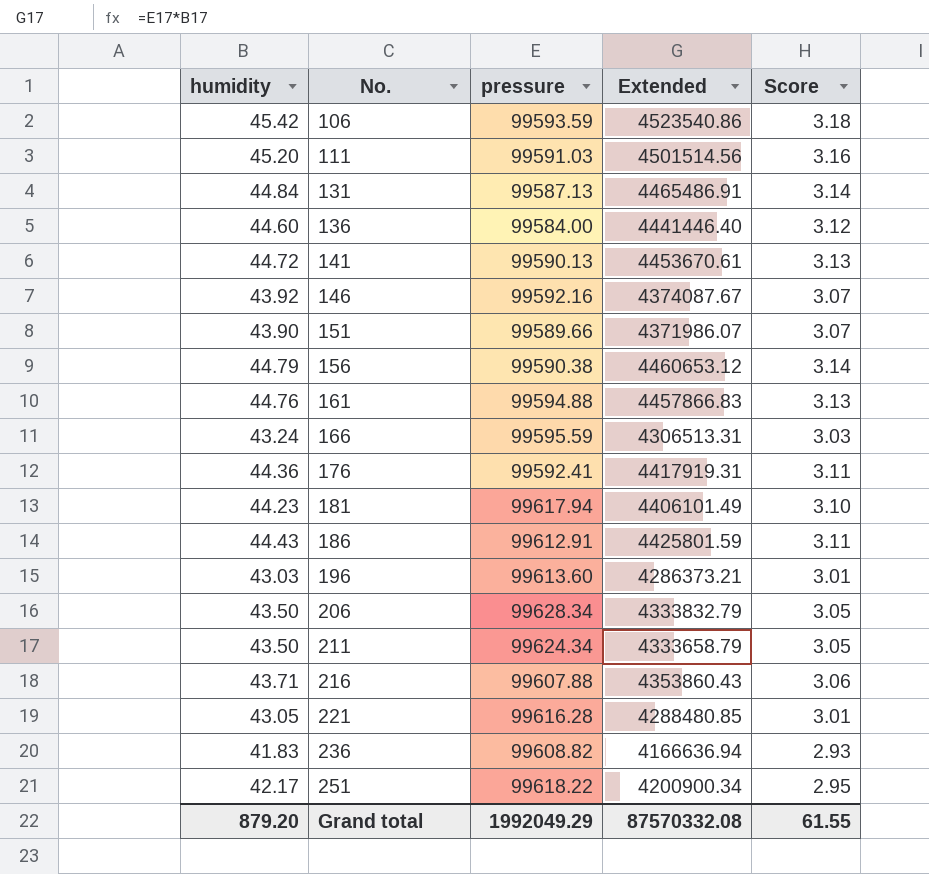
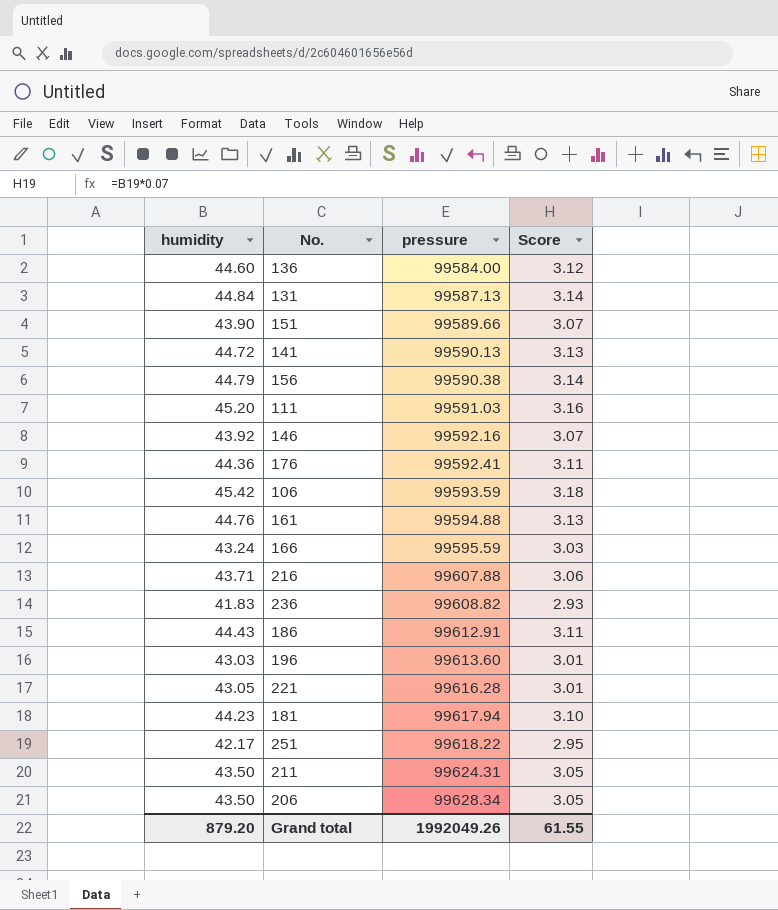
row order: No. ascending -> pressure ascending
column Extended | formula: [humidity] * [pressure] -> none
211 | pressure: 99624.34 -> 99624.31
Grand total | pressure: 1992049.29 -> 1992049.26

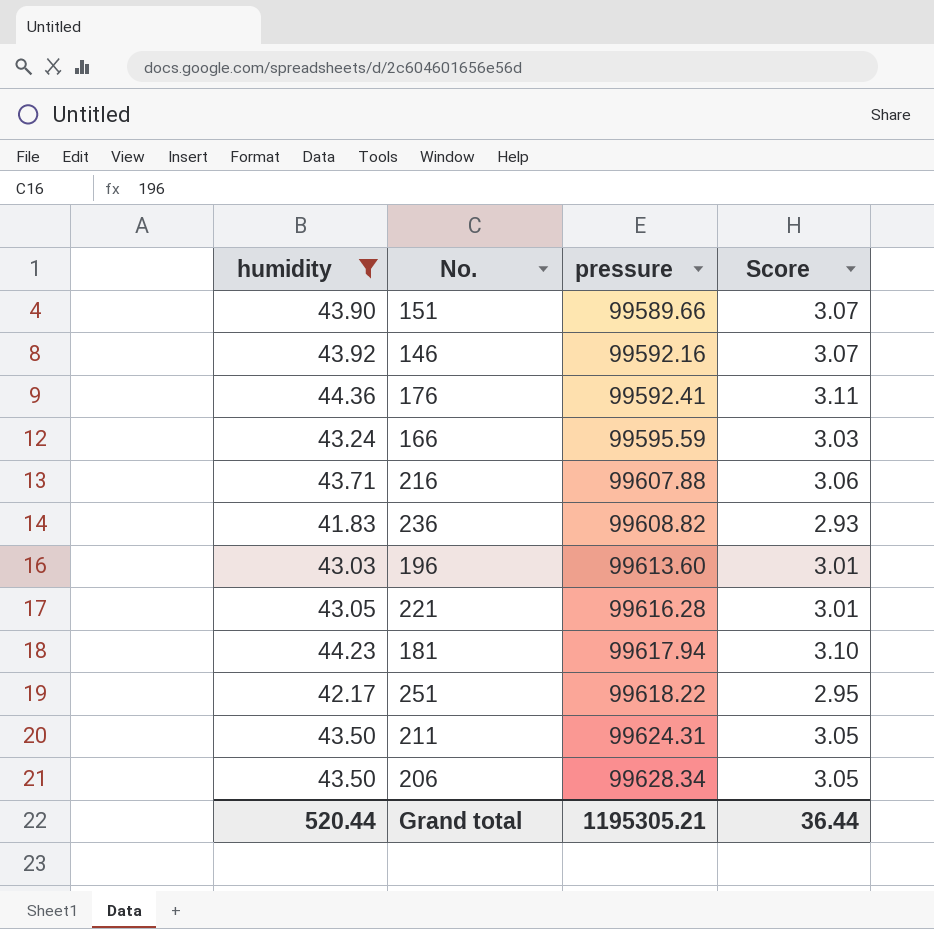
filter: none -> humidity <= 44.36
Grand total | humidity: 879.20 -> 520.44
Grand total | pressure: 1992049.26 -> 1195305.21
Grand total | Score: 61.55 -> 36.44

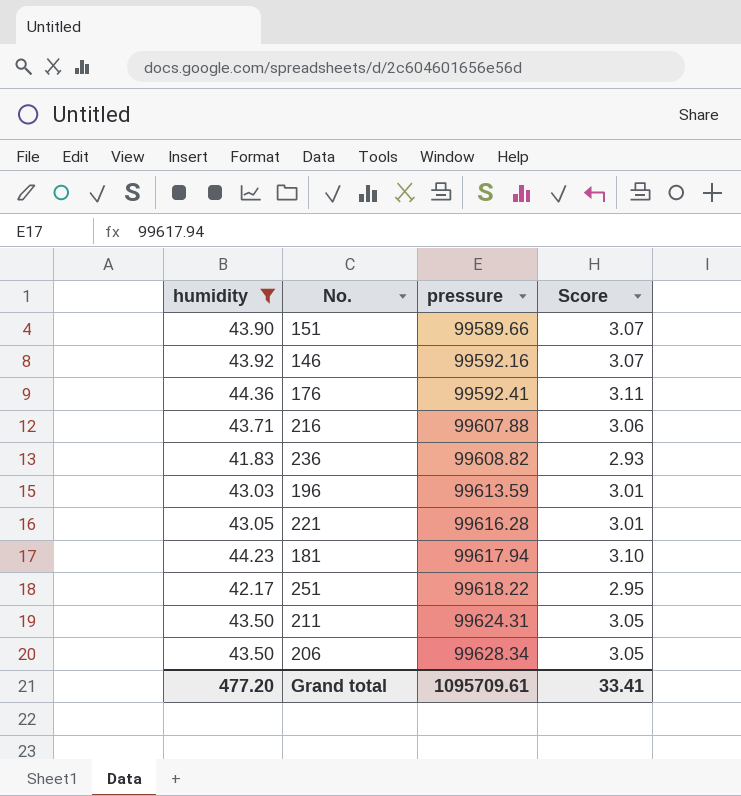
row 166: 43.24 | 99595.59 | 3.03 -> none
196 | pressure: 99613.60 -> 99613.59
Grand total | humidity: 520.44 -> 477.20
Grand total | pressure: 1195305.21 -> 1095709.61
Grand total | Score: 36.44 -> 33.41

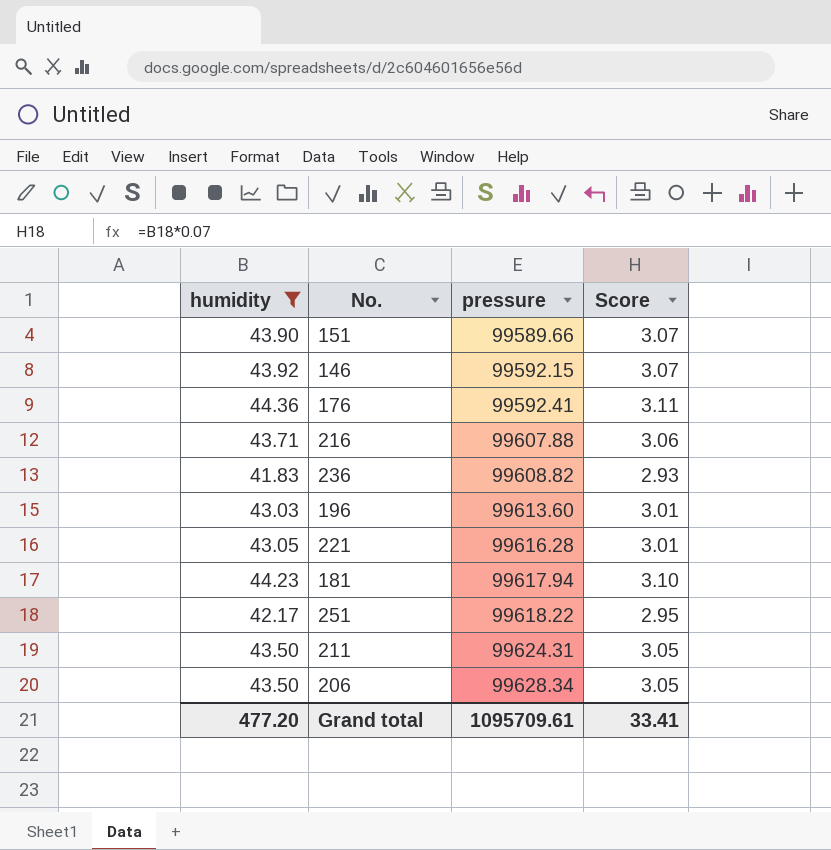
146 | pressure: 99592.16 -> 99592.15
196 | pressure: 99613.59 -> 99613.60

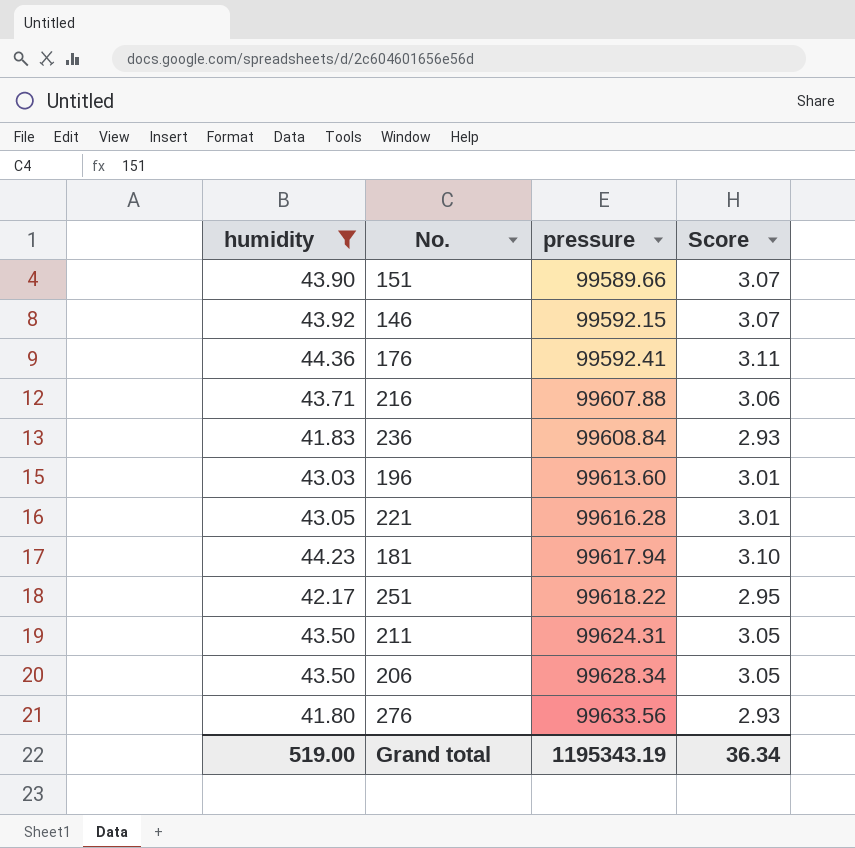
236 | pressure: 99608.82 -> 99608.84
row 276: none -> 41.80 | 99633.56 | 2.93
Grand total | humidity: 477.20 -> 519.00
Grand total | pressure: 1095709.61 -> 1195343.19
Grand total | Score: 33.41 -> 36.34

